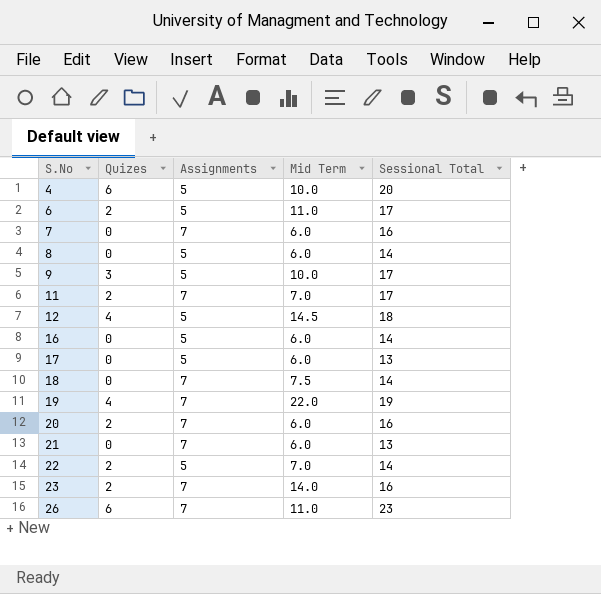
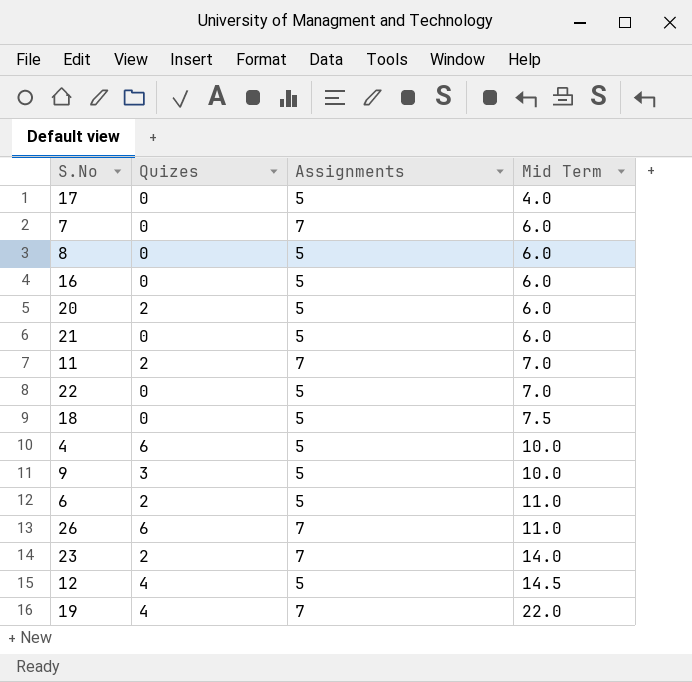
row order: S.No ascending -> Mid Term ascending
column Sessional Total | position: 5 -> none
17 | Mid Term: 6.0 -> 4.0
20 | Assignments: 7 -> 5
21 | Assignments: 7 -> 5
22 | Quizes: 2 -> 0
18 | Assignments: 7 -> 5

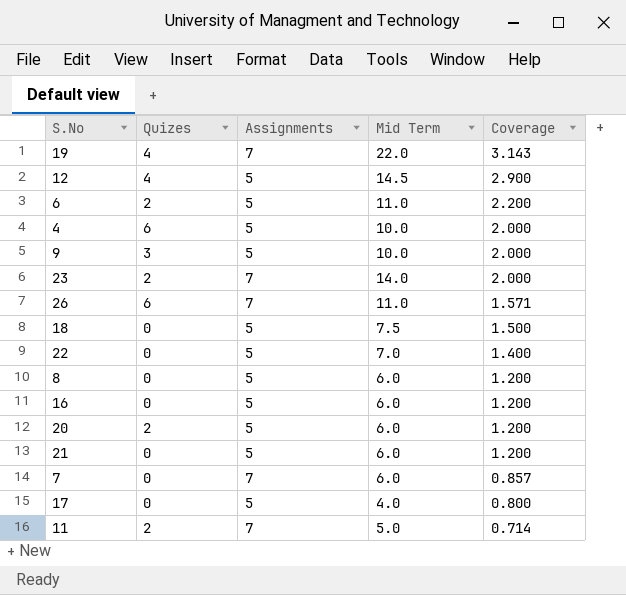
row order: Mid Term ascending -> Coverage descending
column Coverage | formula: none -> [Mid Term] / [Assignments]
11 | Mid Term: 7.0 -> 5.0

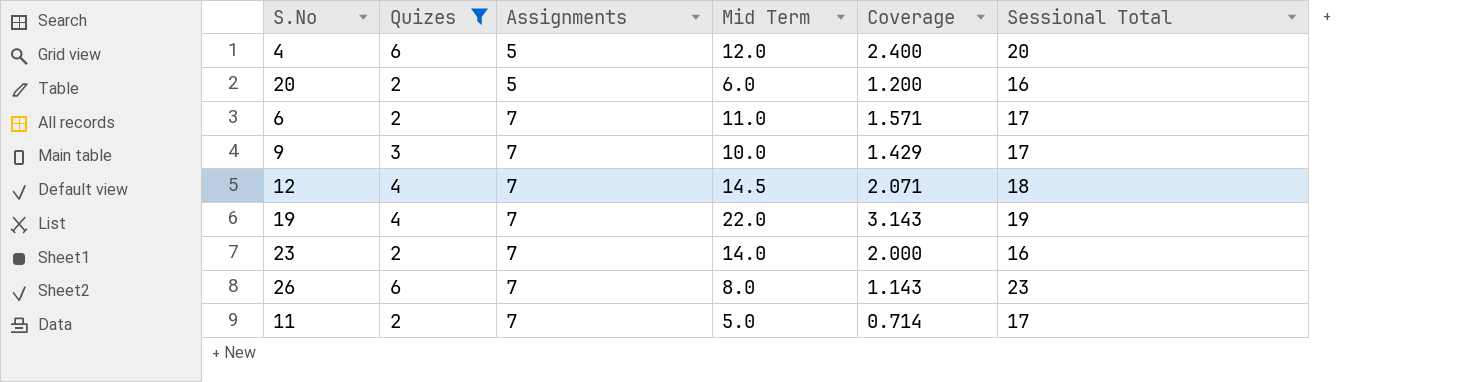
filter: none -> Quizes != 0
row order: Coverage descending -> Assignments ascending
column Sessional Total | position: none -> 6
4 | Mid Term: 10.0 -> 12.0
4 | Coverage: 2.000 -> 2.400
6 | Assignments: 5 -> 7
6 | Coverage: 2.200 -> 1.571
9 | Assignments: 5 -> 7
9 | Coverage: 2.000 -> 1.429
12 | Assignments: 5 -> 7
12 | Coverage: 2.900 -> 2.071
26 | Mid Term: 11.0 -> 8.0
26 | Coverage: 1.571 -> 1.143

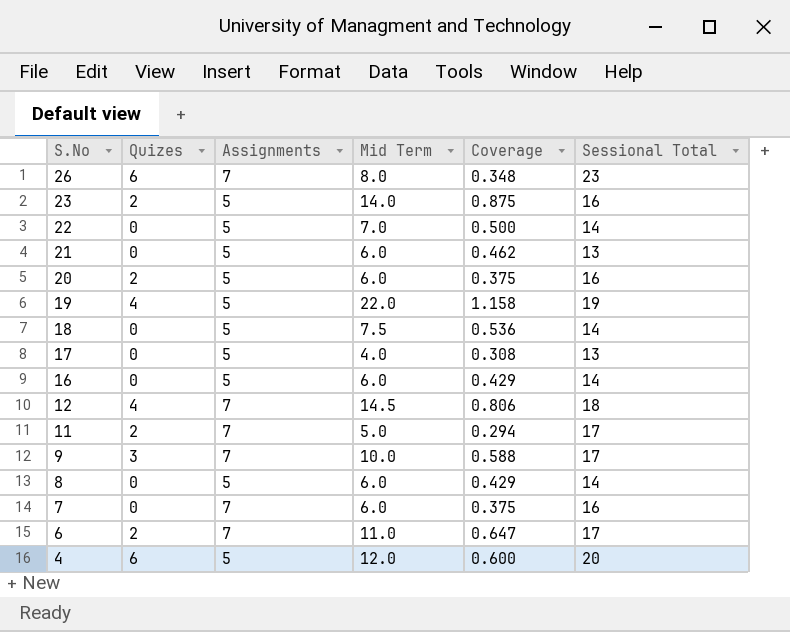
filter: Quizes != 0 -> none
row order: Assignments ascending -> S.No descending
column Coverage | formula: [Mid Term] / [Assignments] -> [Mid Term] / [Sessional Total]
23 | Assignments: 7 -> 5
19 | Assignments: 7 -> 5

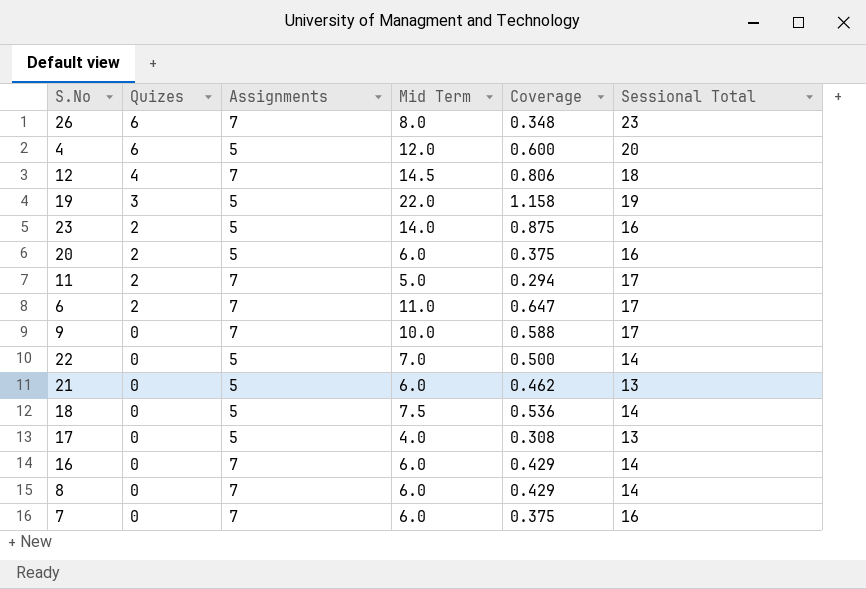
row order: S.No descending -> Quizes descending
19 | Quizes: 4 -> 3
9 | Quizes: 3 -> 0
16 | Assignments: 5 -> 7
8 | Assignments: 5 -> 7

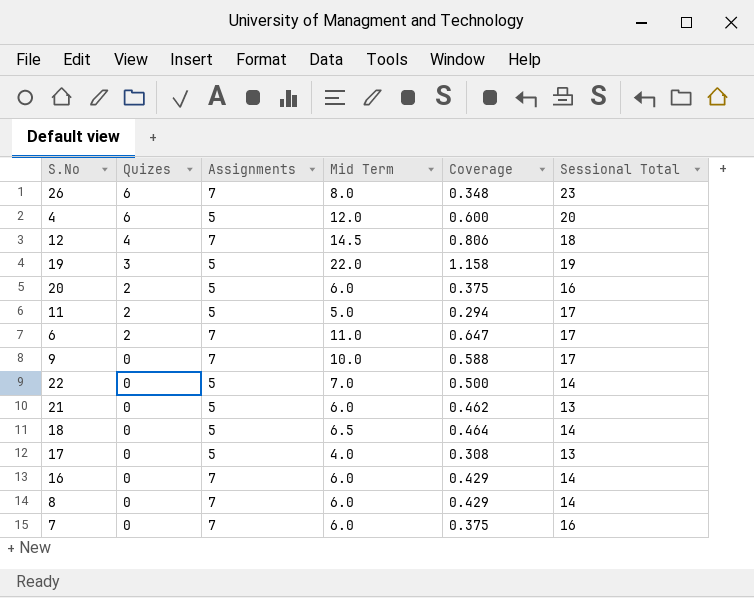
row 23: 2 | 5 | 14.0 | 0.875 | 16 -> none
11 | Assignments: 7 -> 5
18 | Mid Term: 7.5 -> 6.5
18 | Coverage: 0.536 -> 0.464

